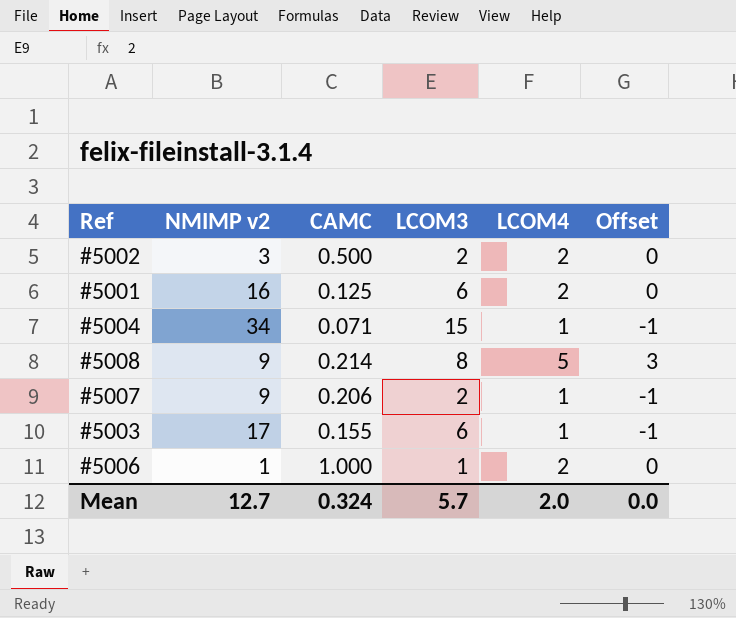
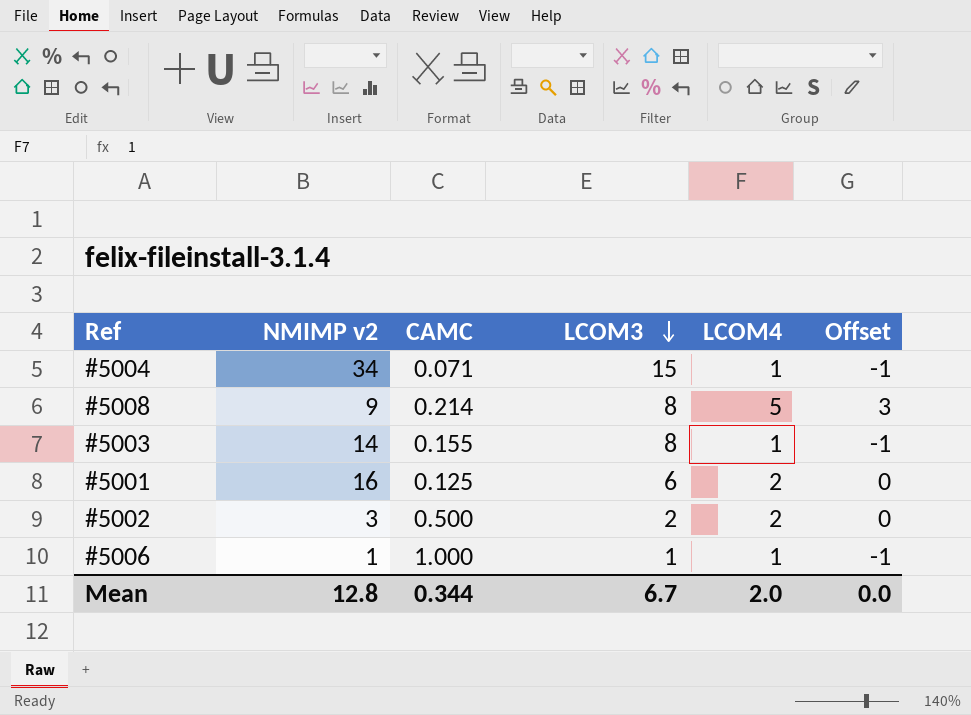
row order: none -> LCOM3 descending
row #5007: 9 | 0.206 | 2 | 1 | -1 -> none
#5003 | NMIMP v2: 17 -> 14
#5003 | LCOM3: 6 -> 8
#5006 | LCOM4: 2 -> 1
#5006 | Offset: 0 -> -1
Mean | NMIMP v2: 12.7 -> 12.8
Mean | CAMC: 0.324 -> 0.344
Mean | LCOM3: 5.7 -> 6.7

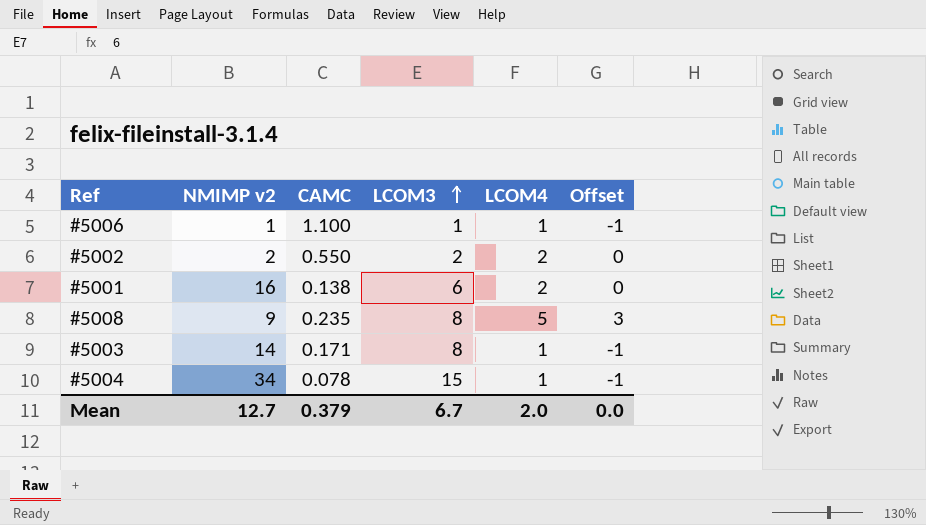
row order: LCOM3 descending -> LCOM3 ascending
#5006 | CAMC: 1.000 -> 1.100
#5002 | NMIMP v2: 3 -> 2
#5002 | CAMC: 0.500 -> 0.550
#5001 | CAMC: 0.125 -> 0.138
#5008 | CAMC: 0.214 -> 0.235
#5003 | CAMC: 0.155 -> 0.171
#5004 | CAMC: 0.071 -> 0.078
Mean | NMIMP v2: 12.8 -> 12.7
Mean | CAMC: 0.344 -> 0.379

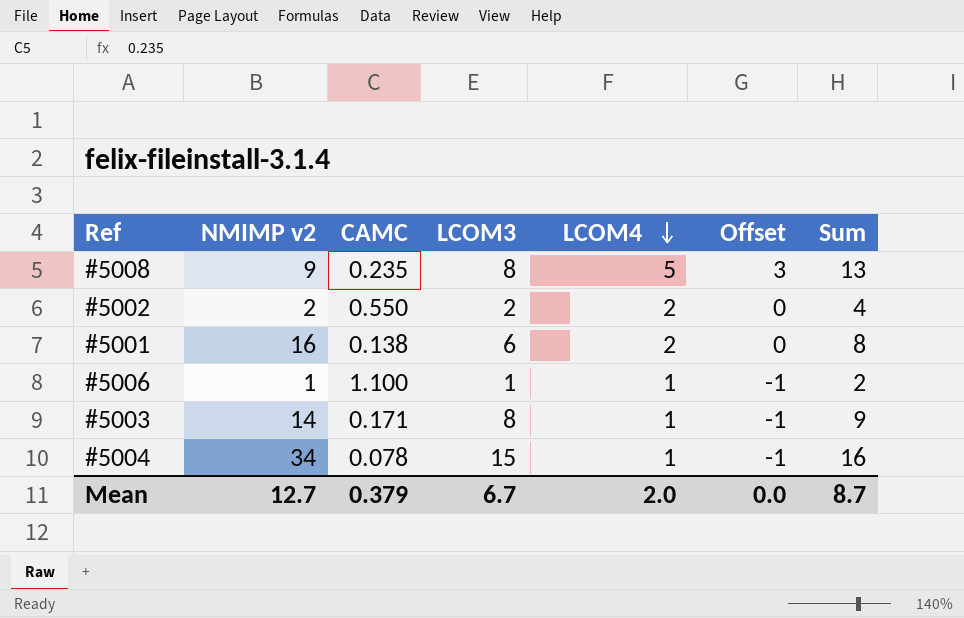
row order: LCOM3 ascending -> LCOM4 descending
column Sum | formula: none -> [LCOM3] + [LCOM4]

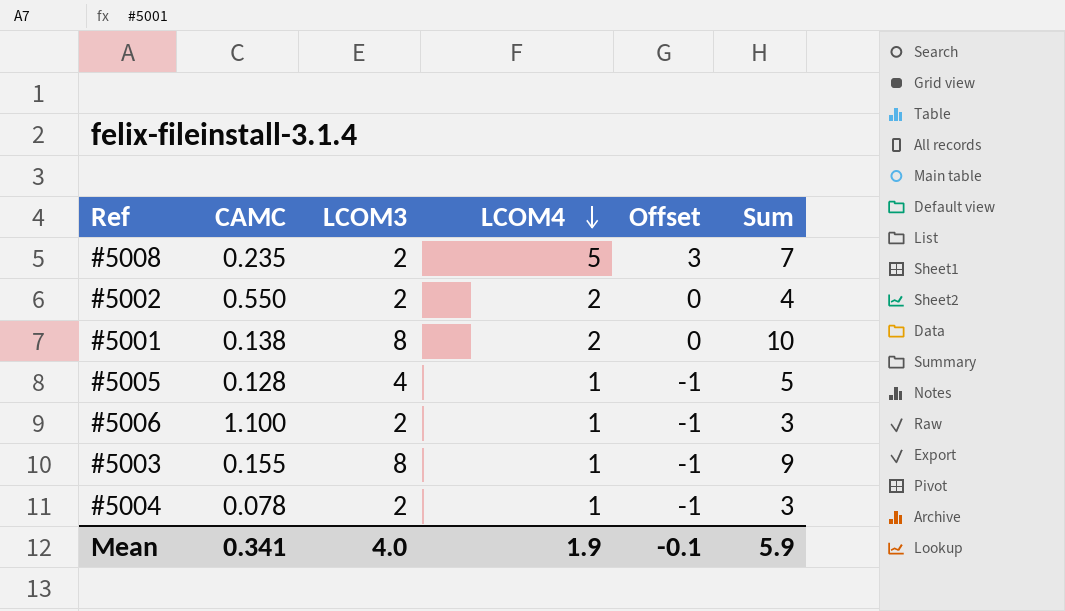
column NMIMP v2 | position: 2 -> none
#5008 | LCOM3: 8 -> 2
#5008 | Sum: 13 -> 7
#5001 | LCOM3: 6 -> 8
#5001 | Sum: 8 -> 10
row #5005: none -> 0.128 | 4 | 1 | -1 | 5
#5006 | LCOM3: 1 -> 2
#5006 | Sum: 2 -> 3
#5003 | CAMC: 0.171 -> 0.155
#5004 | LCOM3: 15 -> 2
#5004 | Sum: 16 -> 3
Mean | CAMC: 0.379 -> 0.341
Mean | LCOM3: 6.7 -> 4.0
Mean | LCOM4: 2.0 -> 1.9
Mean | Offset: 0.0 -> -0.1
Mean | Sum: 8.7 -> 5.9

